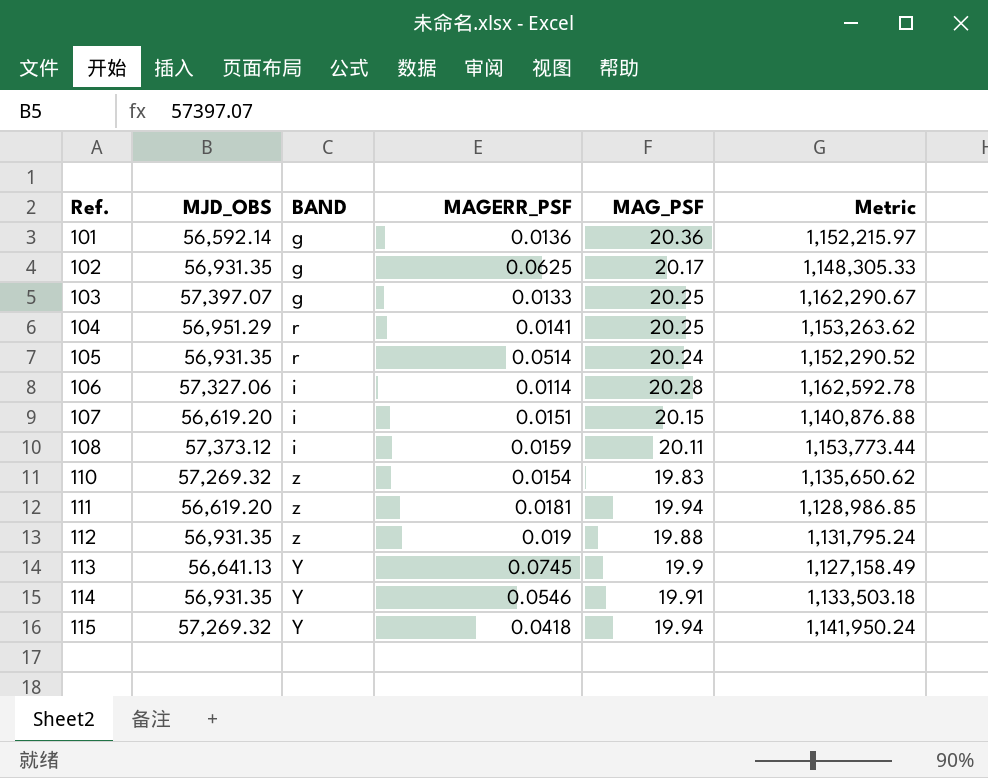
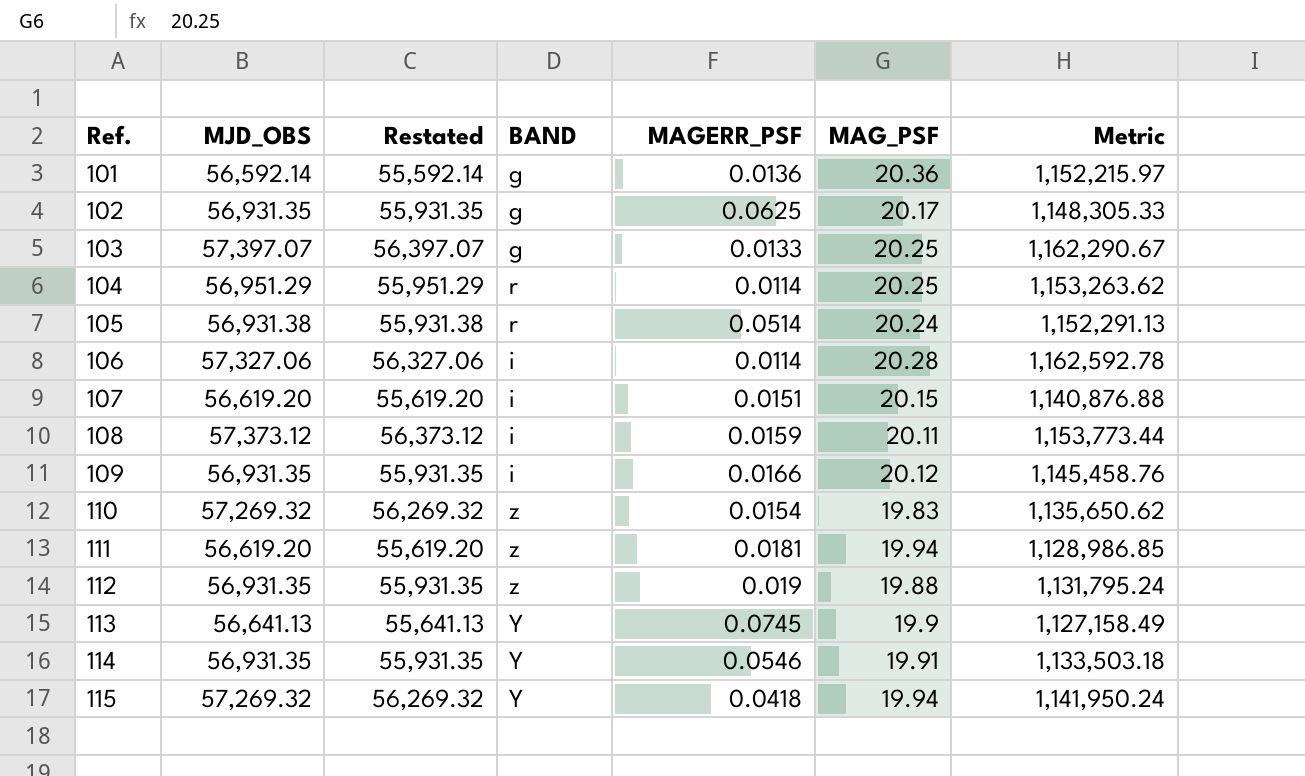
column Restated | formula: none -> [MJD_OBS] - 1000
104 | MAGERR_PSF: 0.0141 -> 0.0114
105 | MJD_OBS: 56,931.35 -> 56,931.38
105 | Metric: 1,152,290.52 -> 1,152,291.13
row 109: none -> 56,931.35 | 55,931.35 | i | 0.0166 | 20.12 | 1,145,458.76

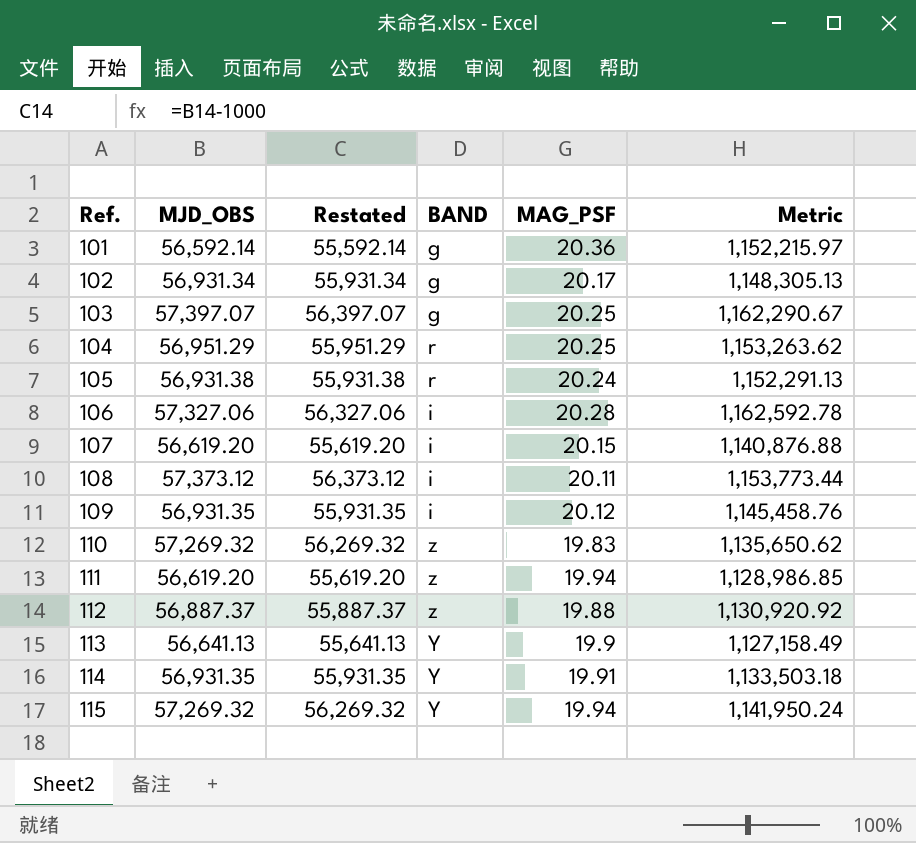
column MAGERR_PSF | position: 5 -> none
102 | MJD_OBS: 56,931.35 -> 56,931.34
102 | Restated: 55,931.35 -> 55,931.34
102 | Metric: 1,148,305.33 -> 1,148,305.13
112 | MJD_OBS: 56,931.35 -> 56,887.37
112 | Restated: 55,931.35 -> 55,887.37
112 | Metric: 1,131,795.24 -> 1,130,920.92

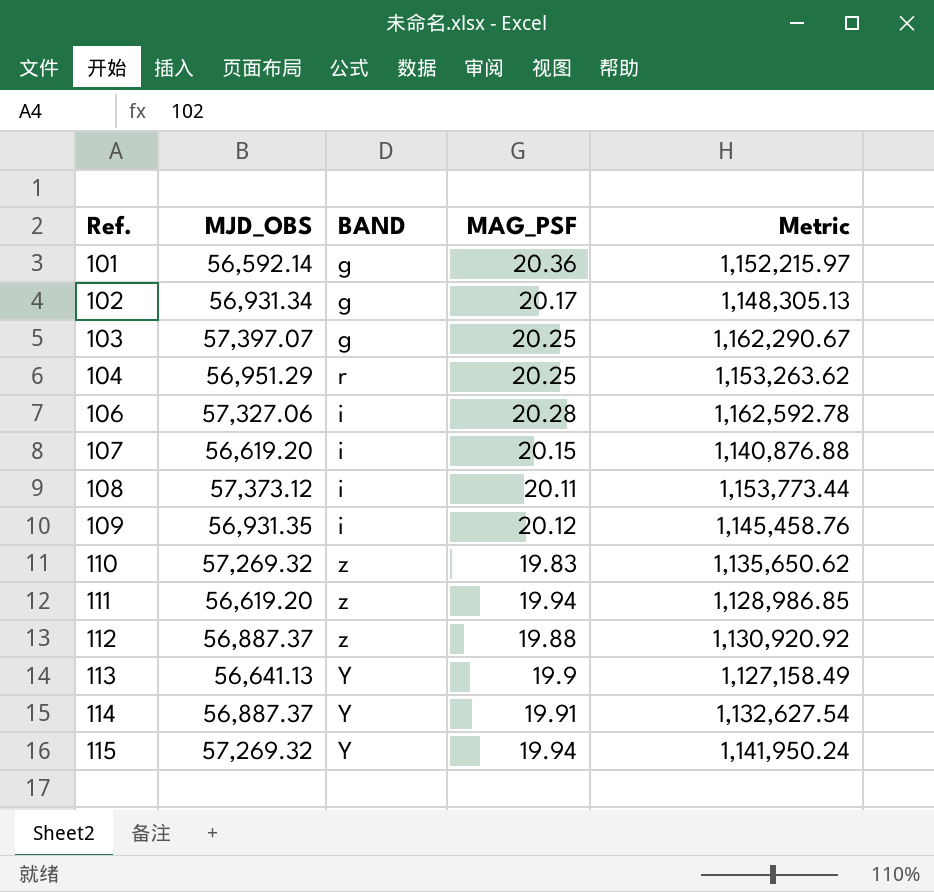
column Restated | formula: [MJD_OBS] - 1000 -> none
row 105: 56,931.38 | 55,931.38 | r | 20.24 | 1,152,291.13 -> none
114 | MJD_OBS: 56,931.35 -> 56,887.37
114 | Metric: 1,133,503.18 -> 1,132,627.54

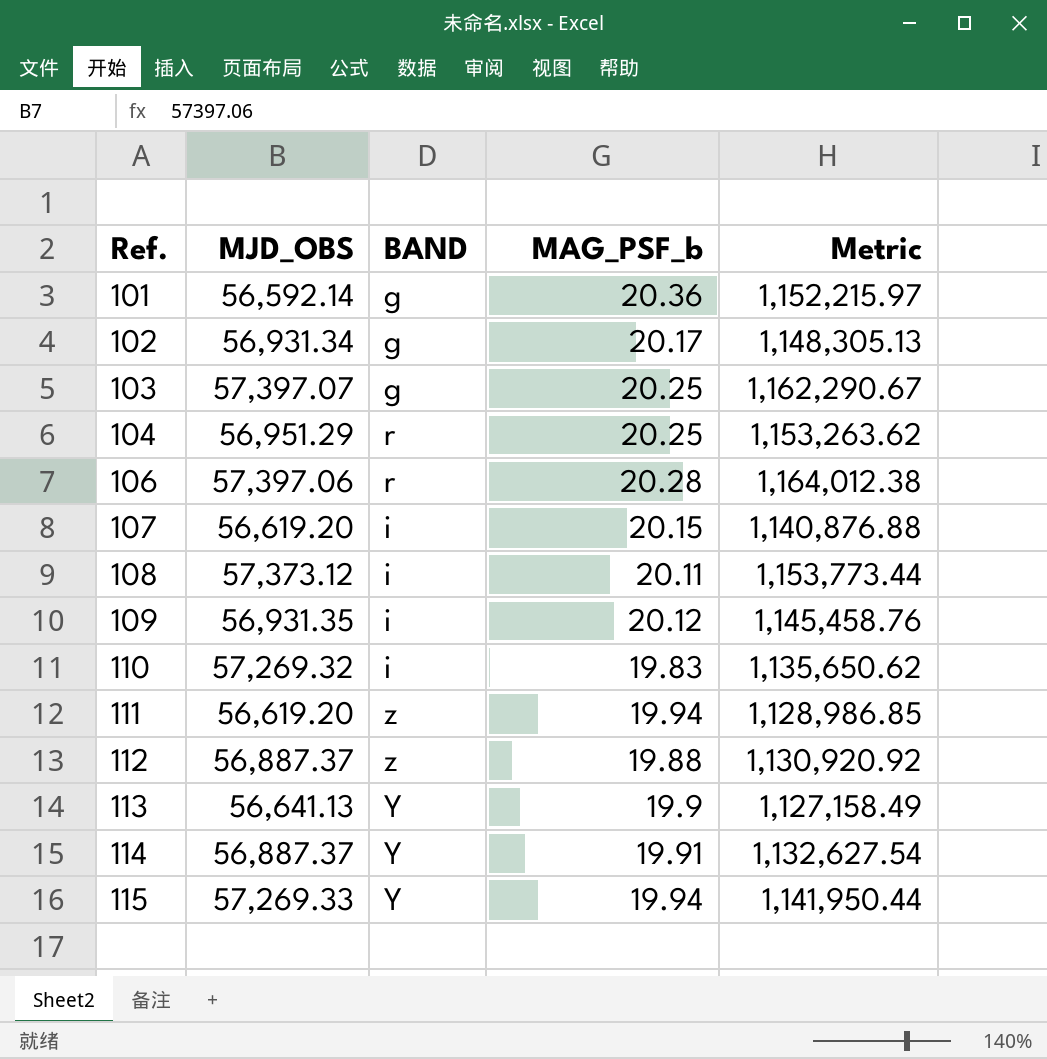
column name: MAG_PSF -> MAG_PSF_b
106 | MJD_OBS: 57,327.06 -> 57,397.06
106 | BAND: i -> r
106 | Metric: 1,162,592.78 -> 1,164,012.38
110 | BAND: z -> i
115 | MJD_OBS: 57,269.32 -> 57,269.33
115 | Metric: 1,141,950.24 -> 1,141,950.44

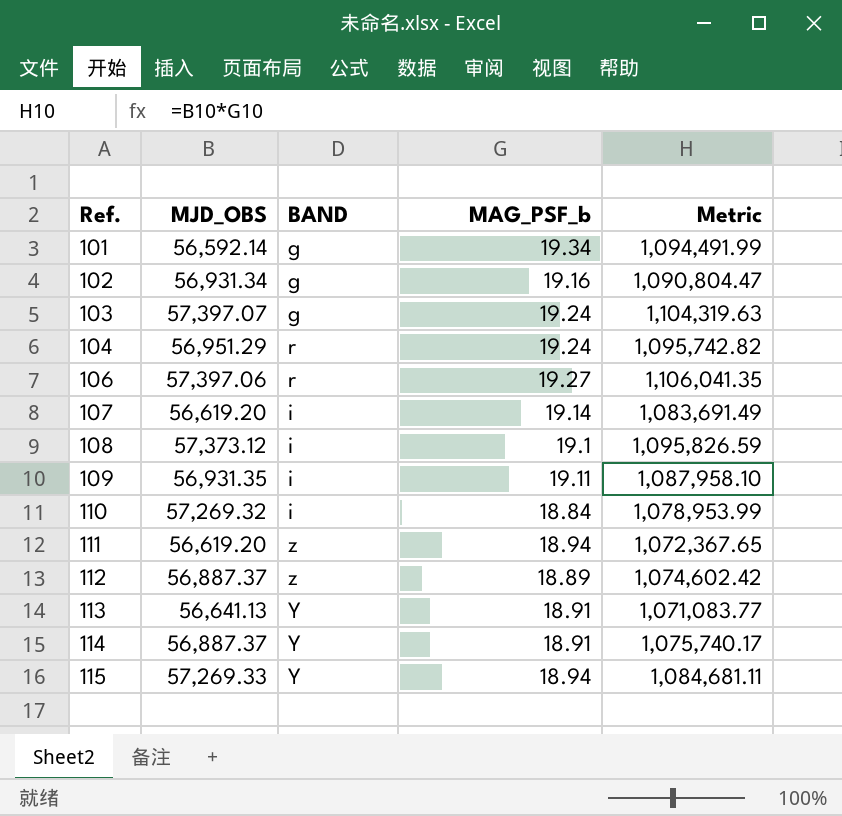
101 | MAG_PSF_b: 20.36 -> 19.34
101 | Metric: 1,152,215.97 -> 1,094,491.99
102 | MAG_PSF_b: 20.17 -> 19.16
102 | Metric: 1,148,305.13 -> 1,090,804.47
103 | MAG_PSF_b: 20.25 -> 19.24
103 | Metric: 1,162,290.67 -> 1,104,319.63
104 | MAG_PSF_b: 20.25 -> 19.24
104 | Metric: 1,153,263.62 -> 1,095,742.82
106 | MAG_PSF_b: 20.28 -> 19.27
106 | Metric: 1,164,012.38 -> 1,106,041.35
107 | MAG_PSF_b: 20.15 -> 19.14
107 | Metric: 1,140,876.88 -> 1,083,691.49
108 | MAG_PSF_b: 20.11 -> 19.1
108 | Metric: 1,153,773.44 -> 1,095,826.59
109 | MAG_PSF_b: 20.12 -> 19.11
109 | Metric: 1,145,458.76 -> 1,087,958.10
110 | MAG_PSF_b: 19.83 -> 18.84
110 | Metric: 1,135,650.62 -> 1,078,953.99
111 | MAG_PSF_b: 19.94 -> 18.94
111 | Metric: 1,128,986.85 -> 1,072,367.65
112 | MAG_PSF_b: 19.88 -> 18.89
112 | Metric: 1,130,920.92 -> 1,074,602.42
113 | MAG_PSF_b: 19.9 -> 18.91
113 | Metric: 1,127,158.49 -> 1,071,083.77
114 | MAG_PSF_b: 19.91 -> 18.91
114 | Metric: 1,132,627.54 -> 1,075,740.17
115 | MAG_PSF_b: 19.94 -> 18.94
115 | Metric: 1,141,950.44 -> 1,084,681.11

